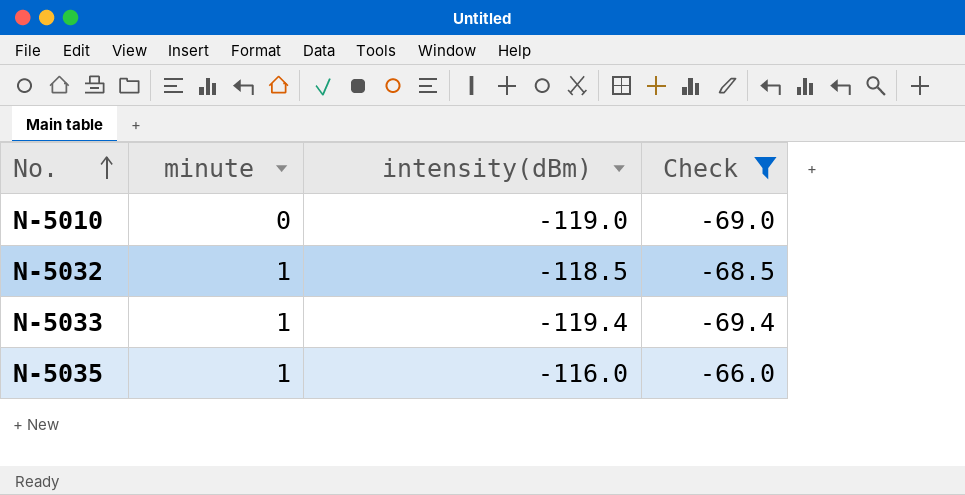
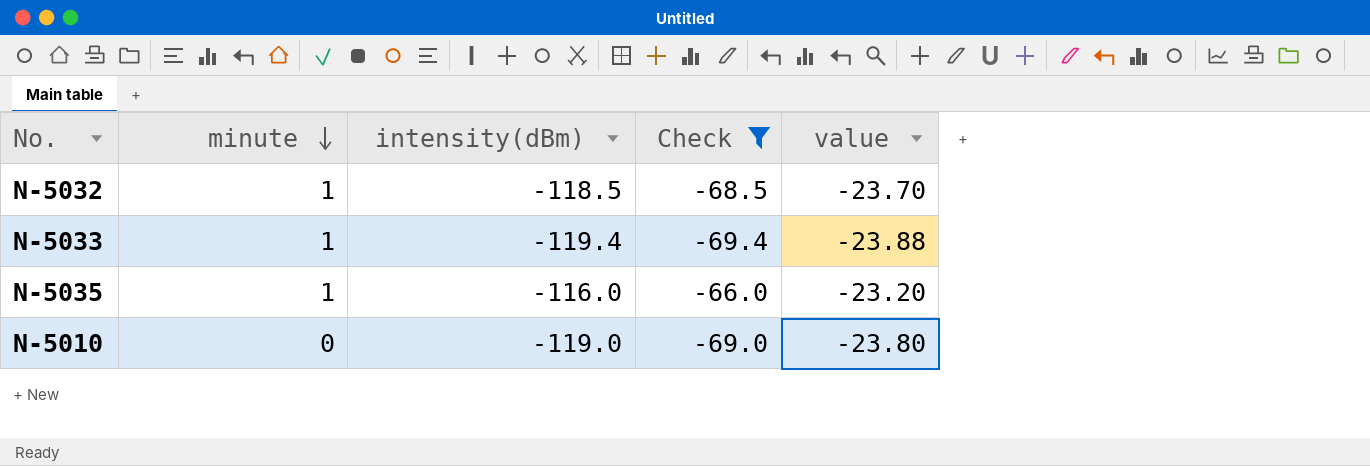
row order: No. ascending -> minute descending
column value | formula: none -> [intensity(dBm)] * 0.2

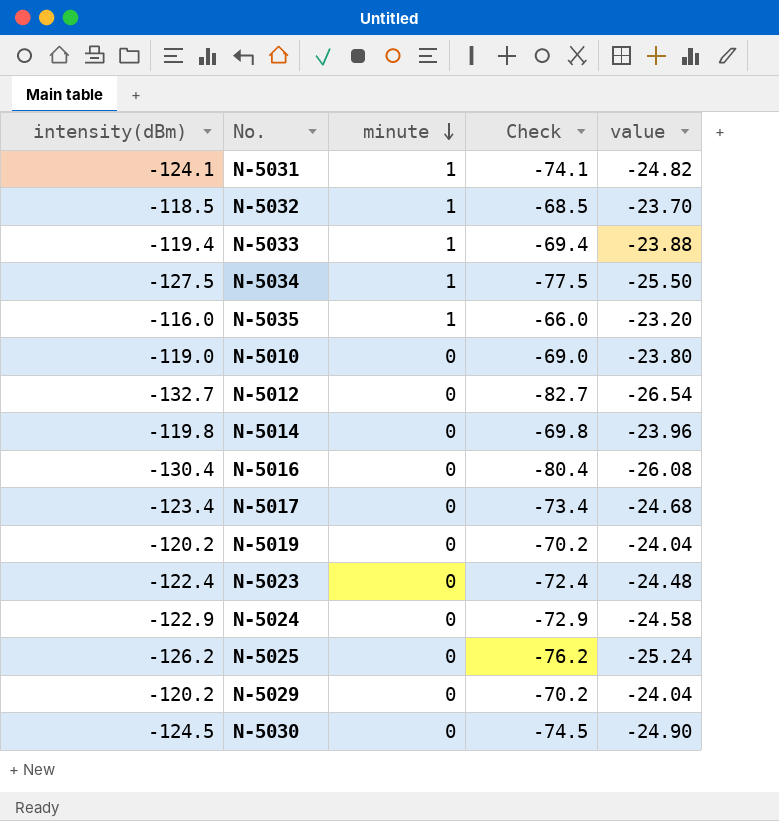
filter: Check >= -69.4 -> none
column intensity(dBm) | position: 3 -> 1

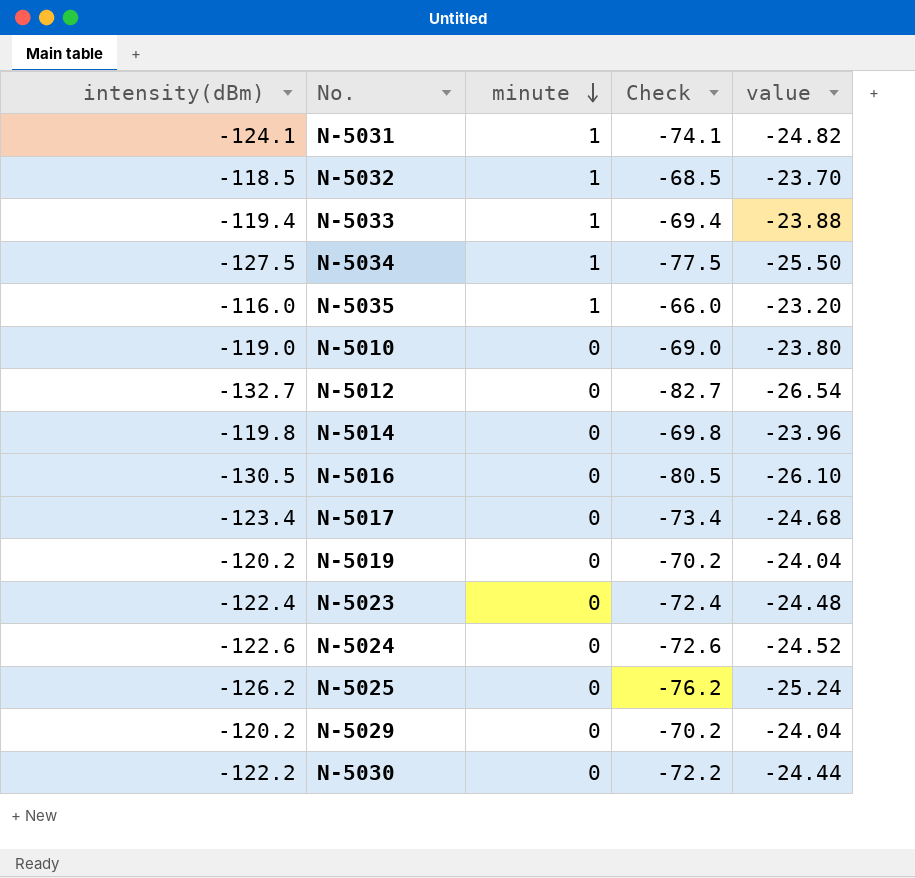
N-5016 | intensity(dBm): -130.4 -> -130.5
N-5016 | Check: -80.4 -> -80.5
N-5016 | value: -26.08 -> -26.10
N-5024 | intensity(dBm): -122.9 -> -122.6
N-5024 | Check: -72.9 -> -72.6
N-5024 | value: -24.58 -> -24.52
N-5030 | intensity(dBm): -124.5 -> -122.2
N-5030 | Check: -74.5 -> -72.2
N-5030 | value: -24.90 -> -24.44

